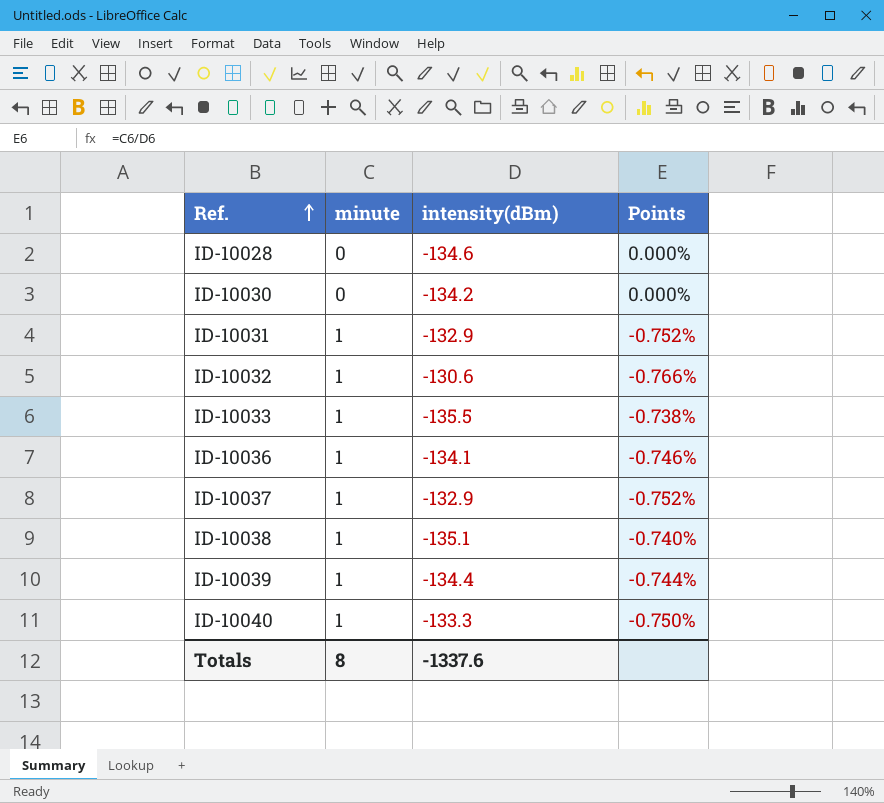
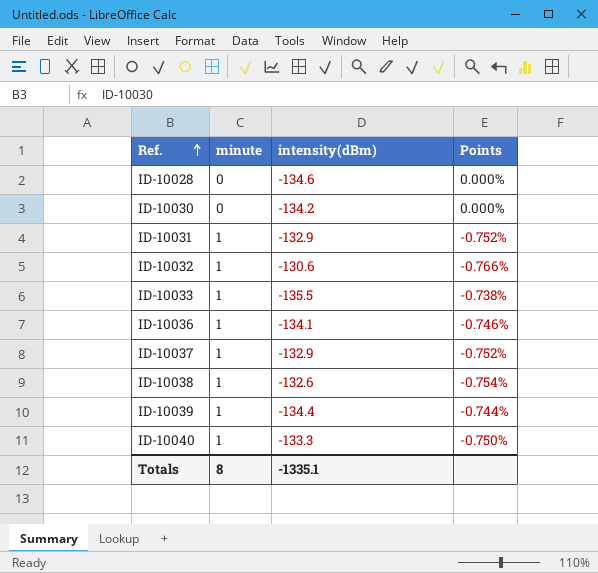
ID-10038 | intensity(dBm): -135.1 -> -132.6
ID-10038 | Points: -0.740% -> -0.754%
Totals | intensity(dBm): -1337.6 -> -1335.1

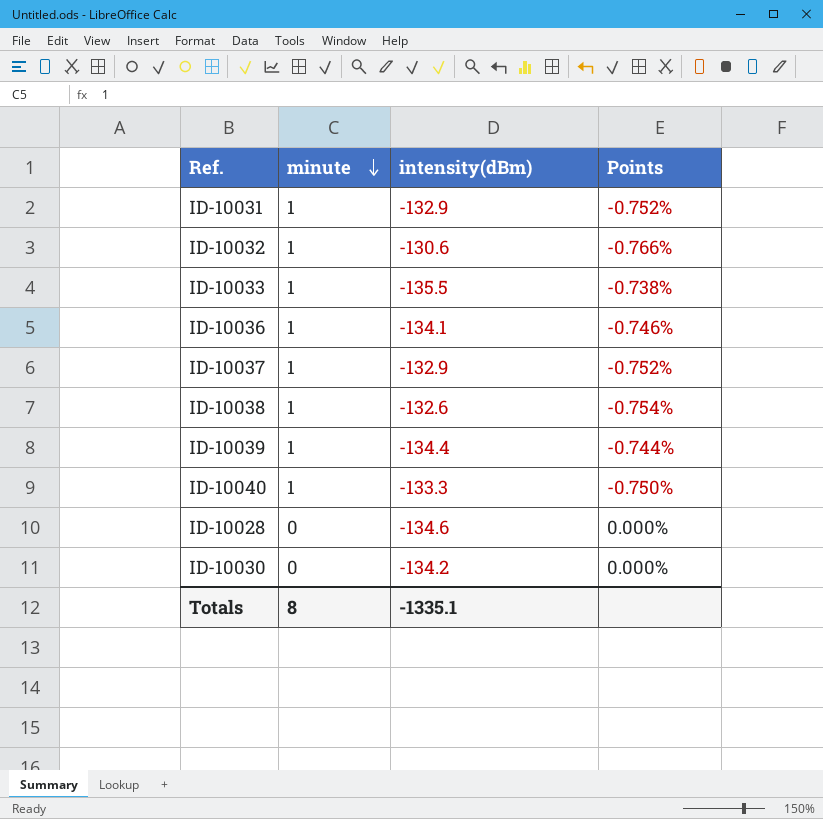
row order: Ref. ascending -> minute descending

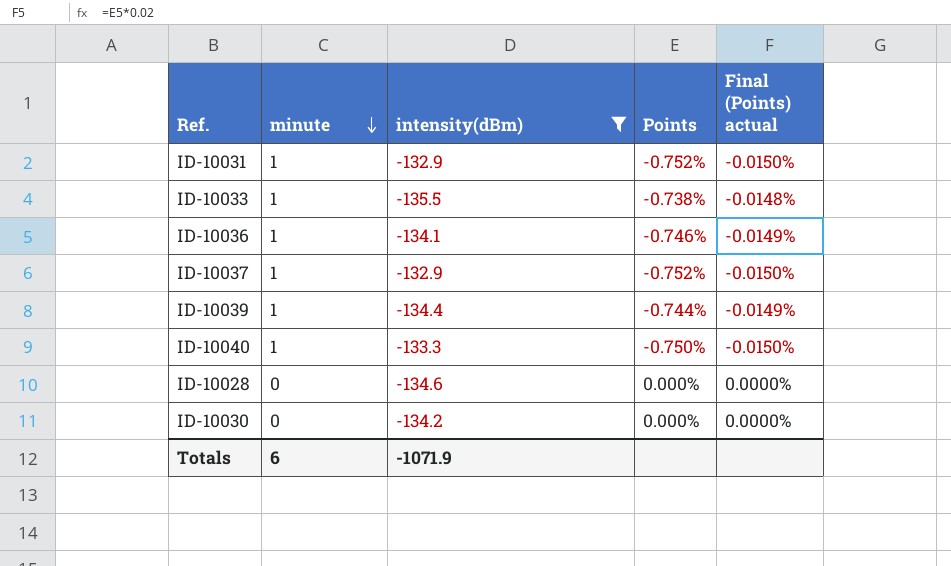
filter: none -> intensity(dBm) <= -132.9
column Final (Points) actual | formula: none -> [Points] * 0.02
Totals | minute: 8 -> 6
Totals | intensity(dBm): -1335.1 -> -1071.9

